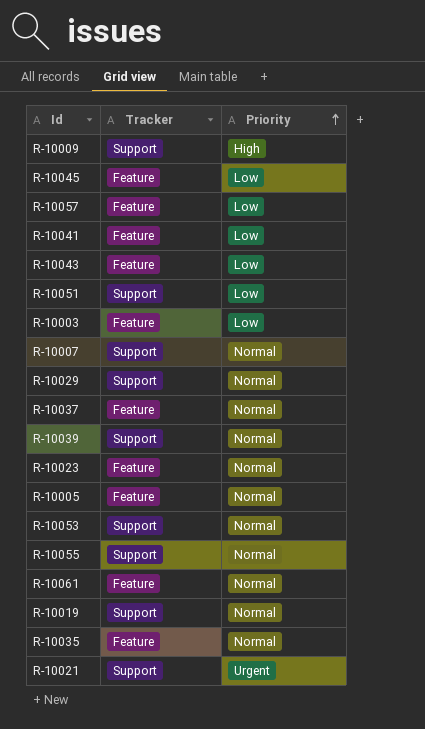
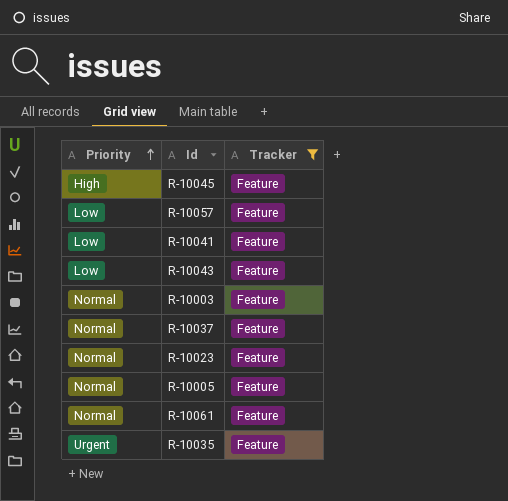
filter: none -> Tracker = Feature
column Priority | position: 3 -> 1
R-10045 | Priority: Low -> High
R-10003 | Priority: Low -> Normal
R-10035 | Priority: Normal -> Urgent

